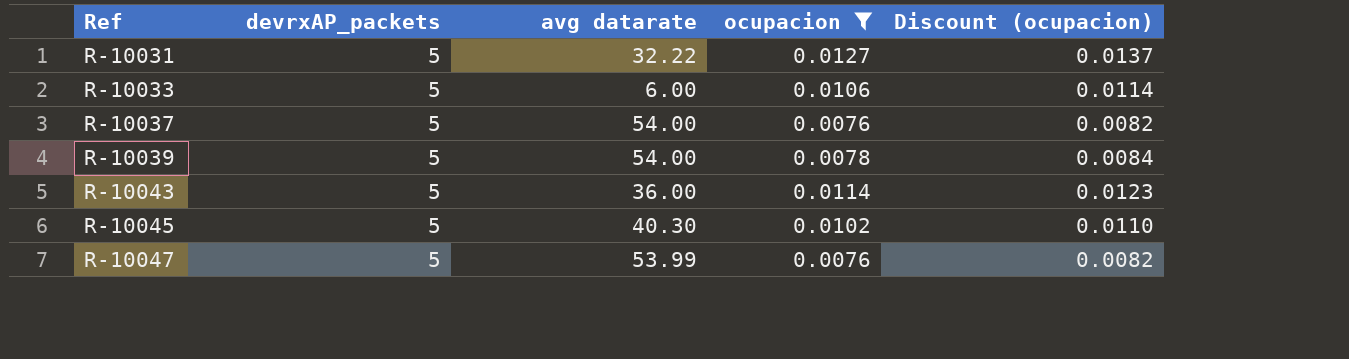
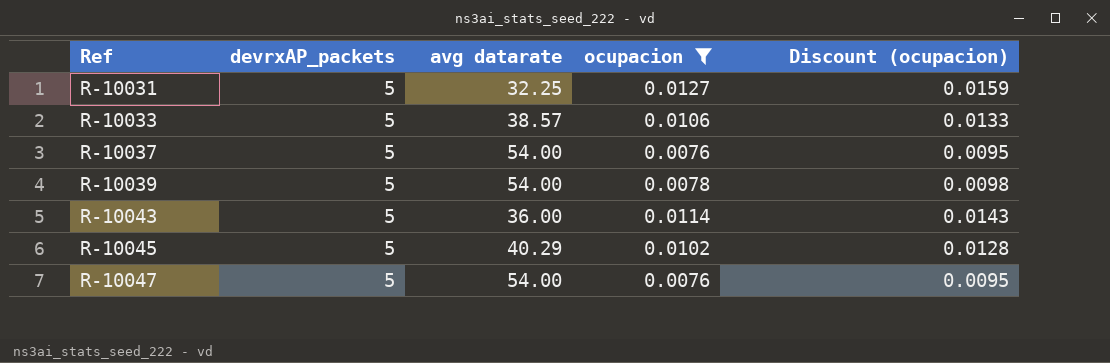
column Discount (ocupacion) | formula: [ocupacion] * 1.08 -> [ocupacion] * 1.25
R-10031 | avg datarate: 32.22 -> 32.25
R-10033 | avg datarate: 6.00 -> 38.57
R-10045 | avg datarate: 40.30 -> 40.29
R-10047 | avg datarate: 53.99 -> 54.00

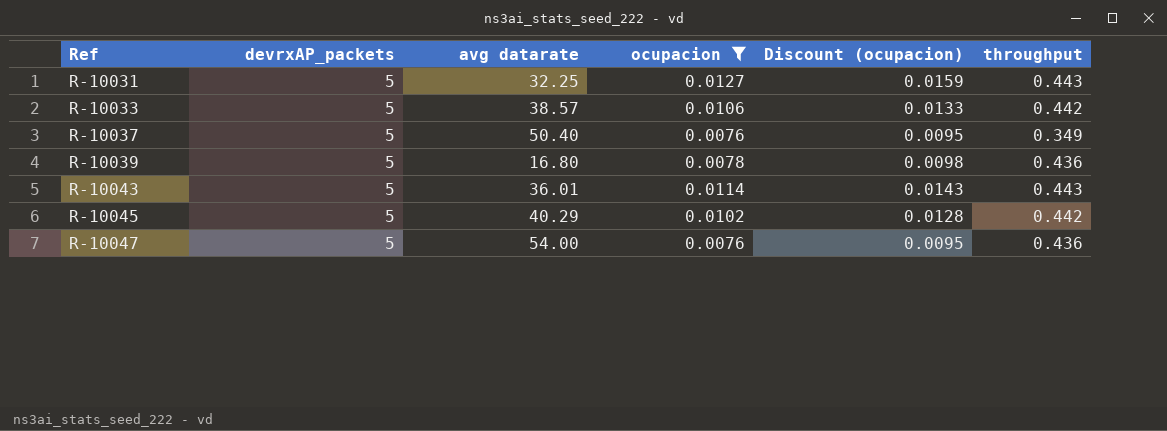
column throughput | position: none -> 6
R-10037 | avg datarate: 54.00 -> 50.40
R-10039 | avg datarate: 54.00 -> 16.80
R-10043 | avg datarate: 36.00 -> 36.01

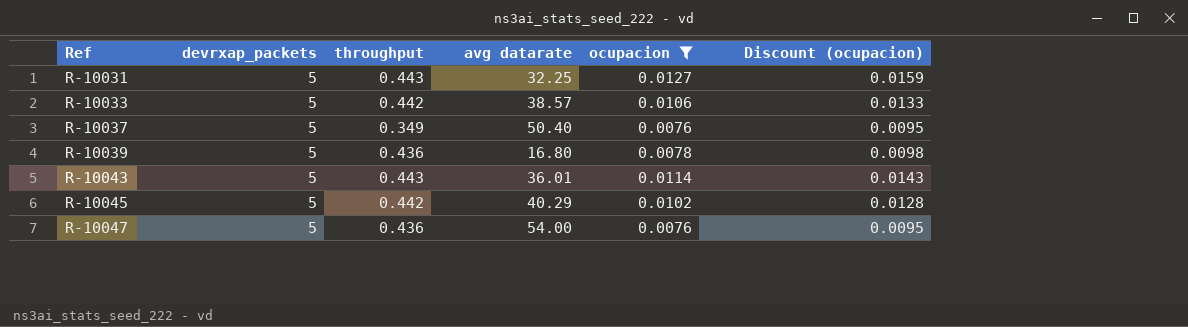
column name: devrxAP_packets -> devrxap_packets
column throughput | position: 6 -> 3

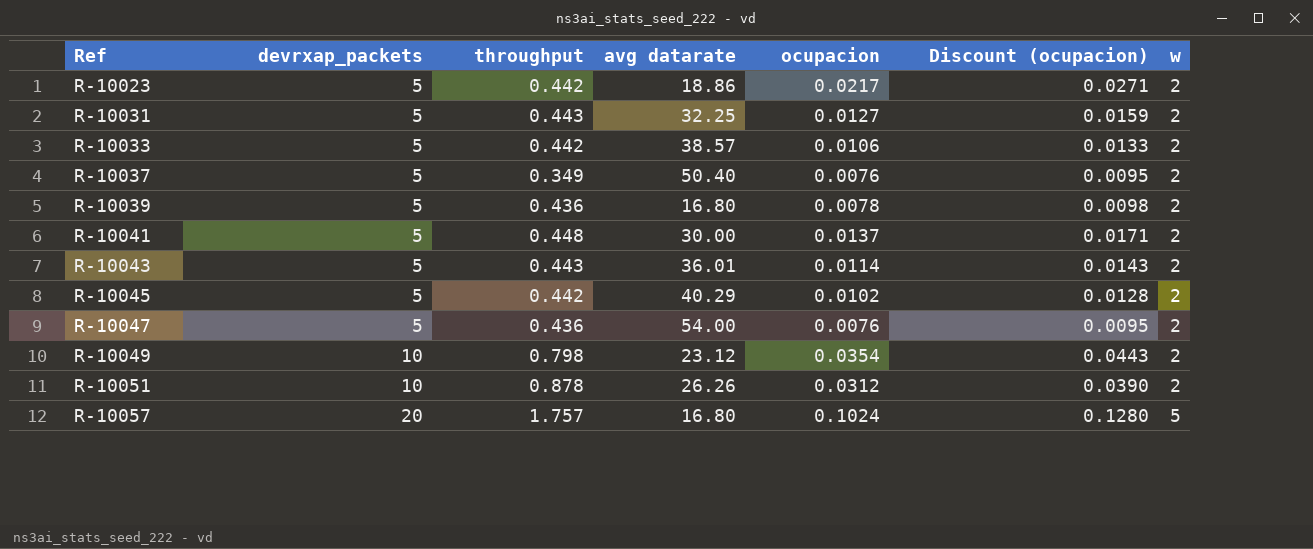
filter: ocupacion <= 0.0127 -> none
column w | position: none -> 7

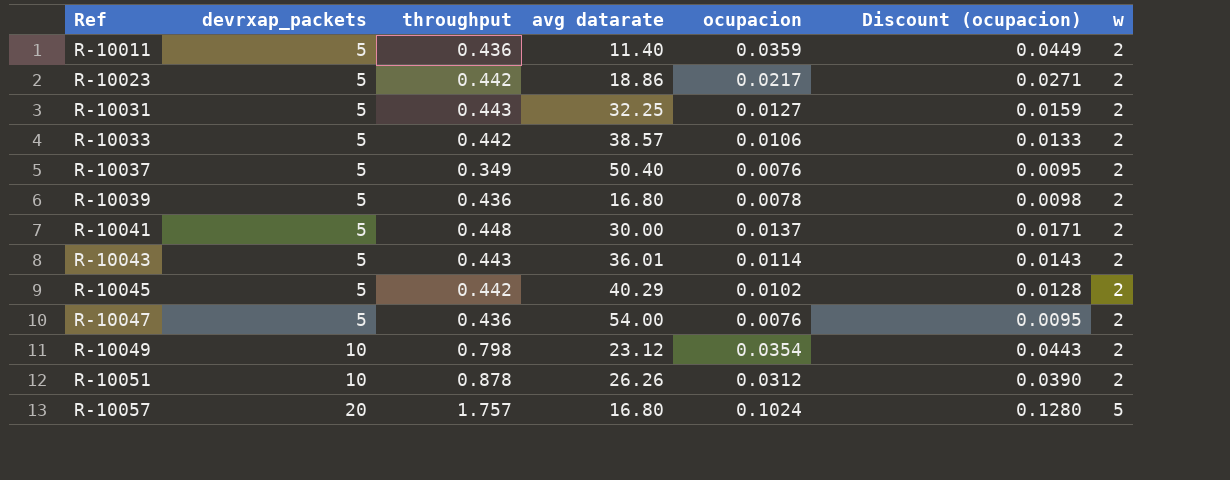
row R-10011: none -> 5 | 0.436 | 11.40 | 0.0359 | 0.0449 | 2

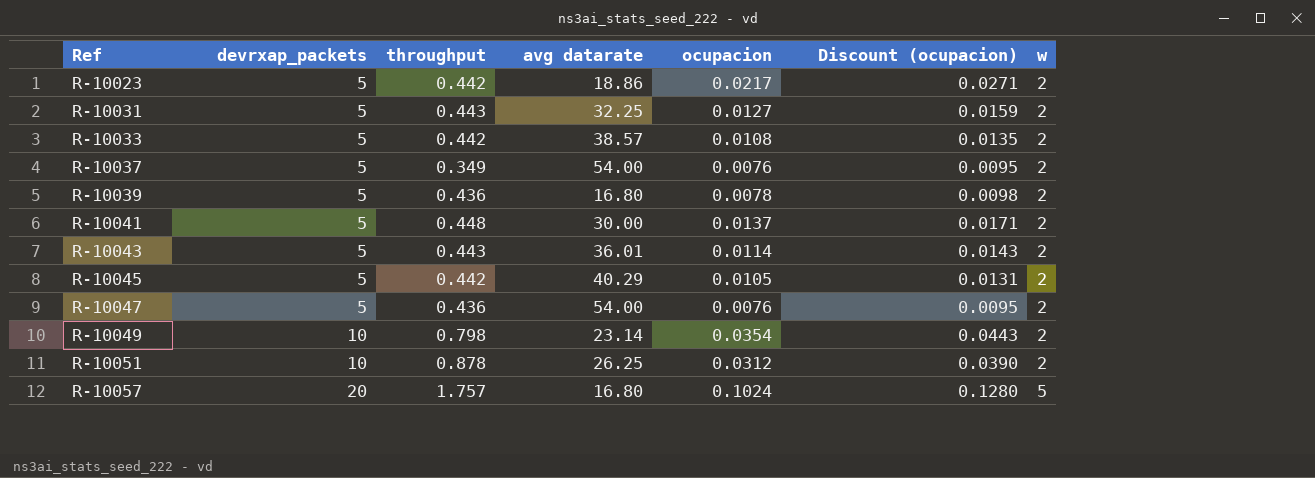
row R-10011: 5 | 0.436 | 11.40 | 0.0359 | 0.0449 | 2 -> none
R-10033 | ocupacion: 0.0106 -> 0.0108
R-10033 | Discount (ocupacion): 0.0133 -> 0.0135
R-10037 | avg datarate: 50.40 -> 54.00
R-10045 | ocupacion: 0.0102 -> 0.0105
R-10045 | Discount (ocupacion): 0.0128 -> 0.0131
R-10049 | avg datarate: 23.12 -> 23.14
R-10051 | avg datarate: 26.26 -> 26.25

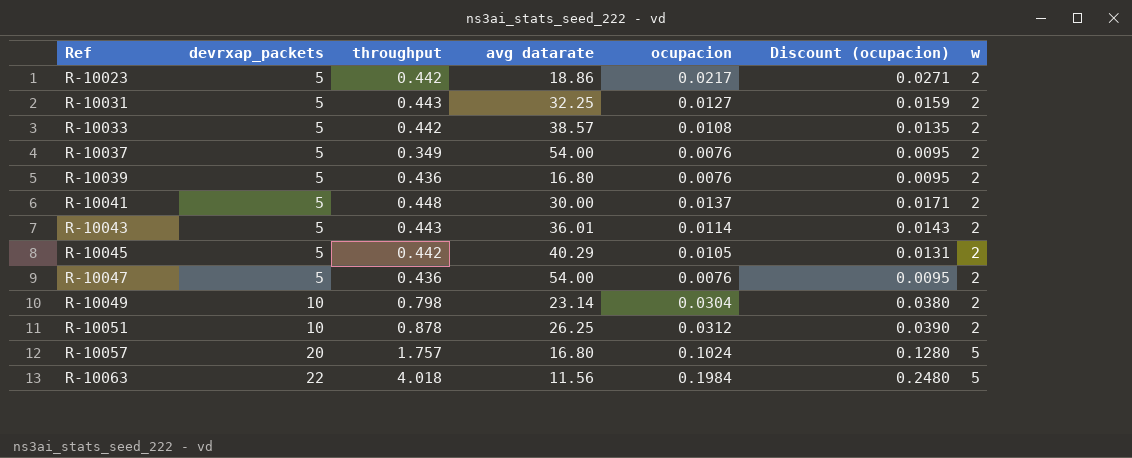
R-10039 | ocupacion: 0.0078 -> 0.0076
R-10039 | Discount (ocupacion): 0.0098 -> 0.0095
R-10049 | ocupacion: 0.0354 -> 0.0304
R-10049 | Discount (ocupacion): 0.0443 -> 0.0380
row R-10063: none -> 22 | 4.018 | 11.56 | 0.1984 | 0.2480 | 5

